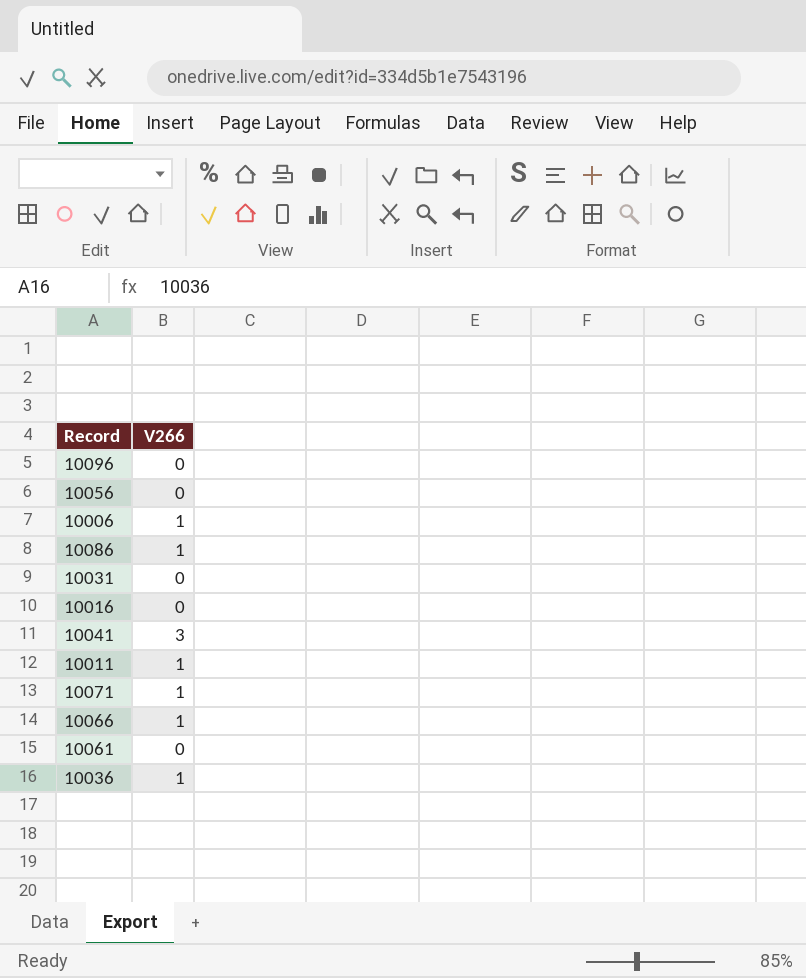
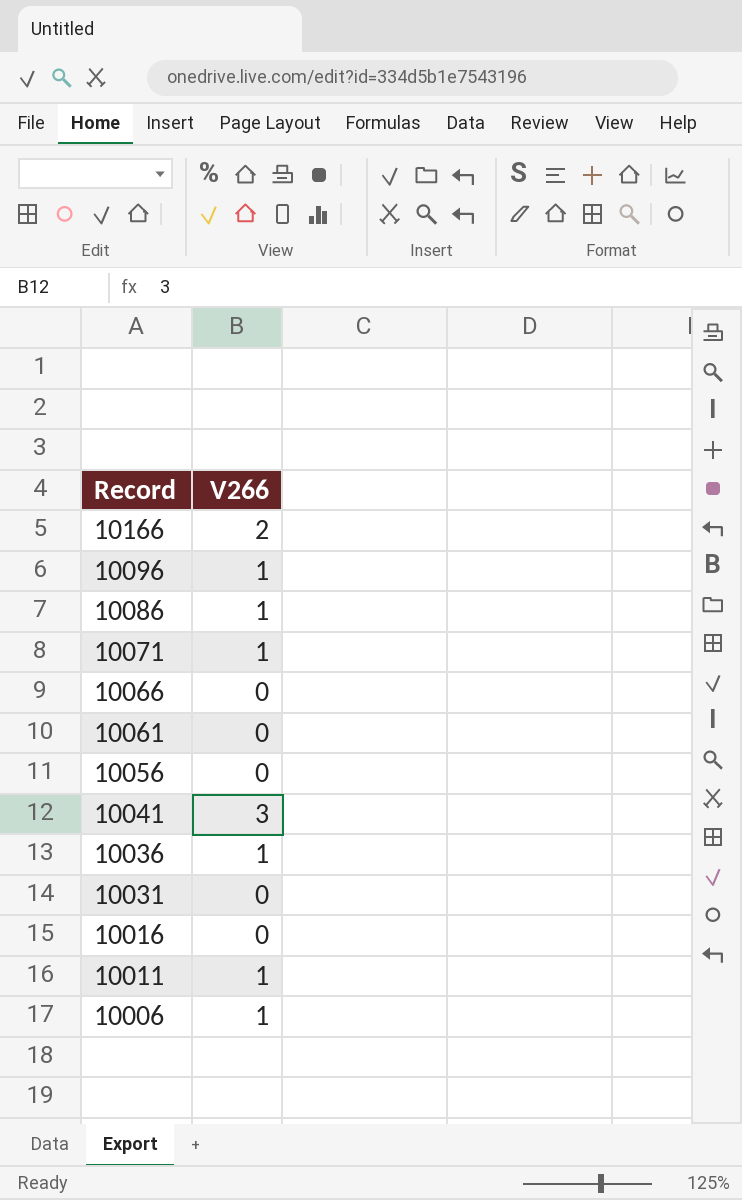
row order: none -> Record descending
row 10166: none -> 2
10096 | V266: 0 -> 1
10066 | V266: 1 -> 0

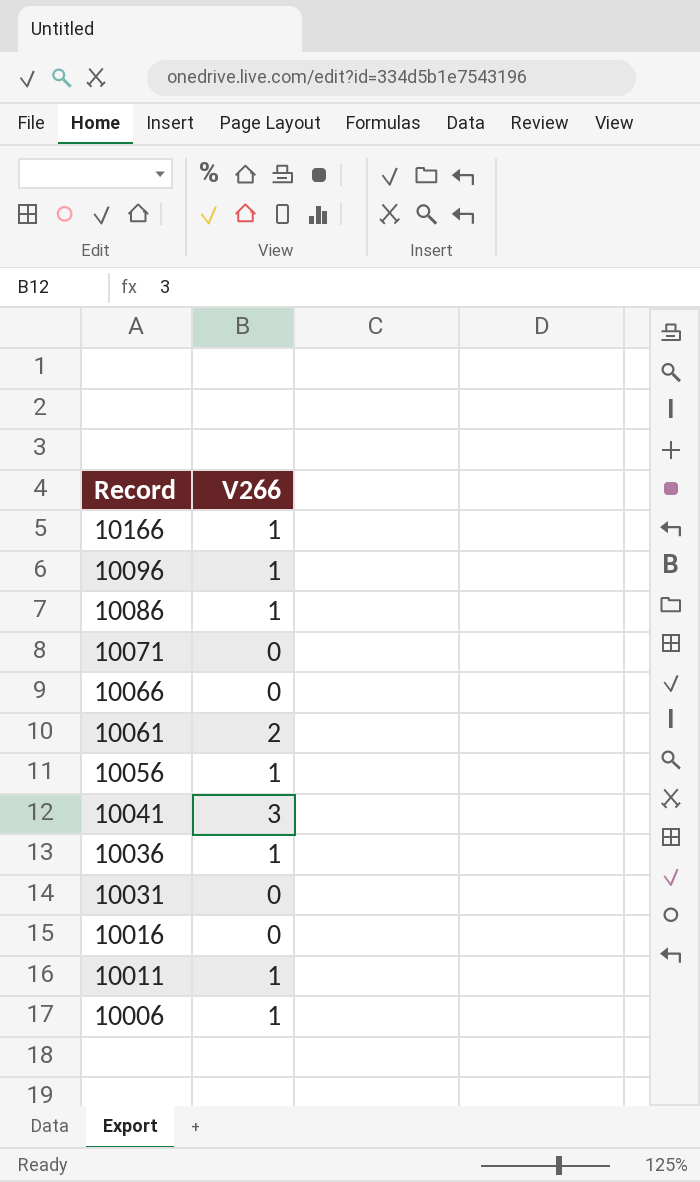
10166 | V266: 2 -> 1
10071 | V266: 1 -> 0
10061 | V266: 0 -> 2
10056 | V266: 0 -> 1

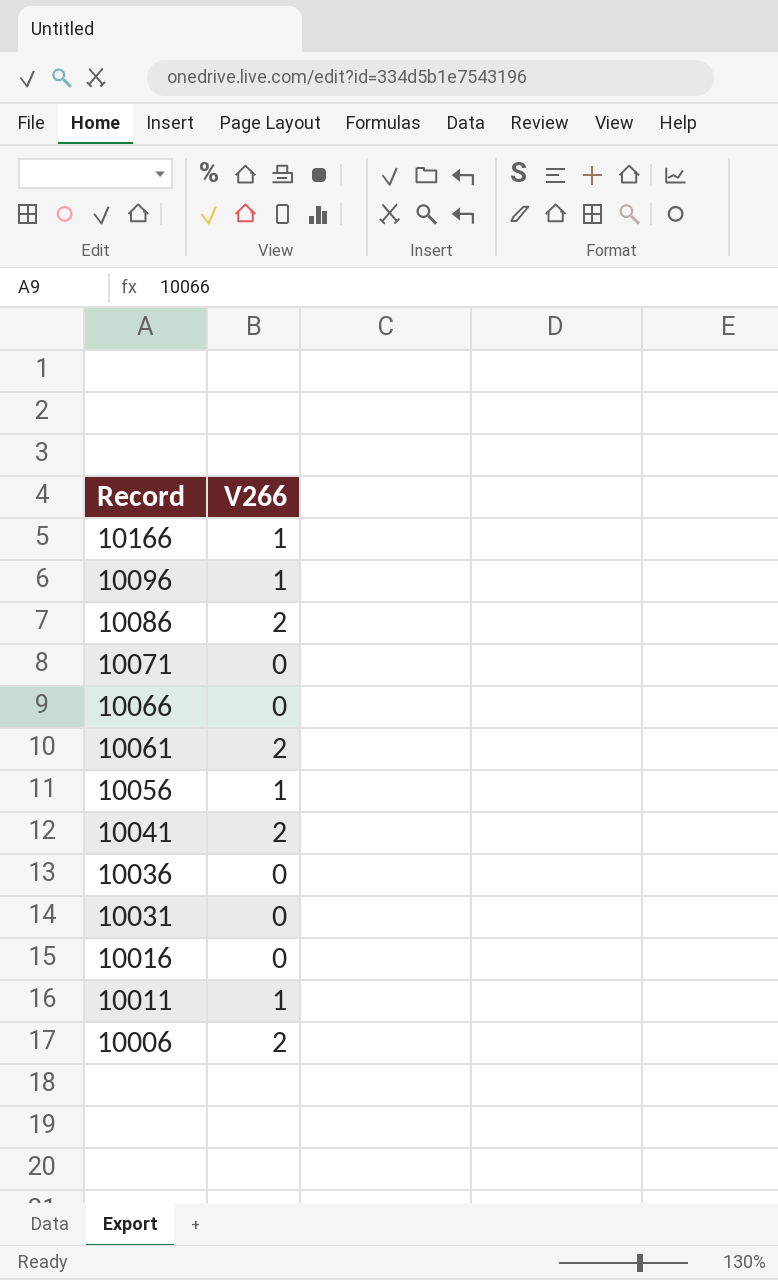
10086 | V266: 1 -> 2
10041 | V266: 3 -> 2
10036 | V266: 1 -> 0
10006 | V266: 1 -> 2

